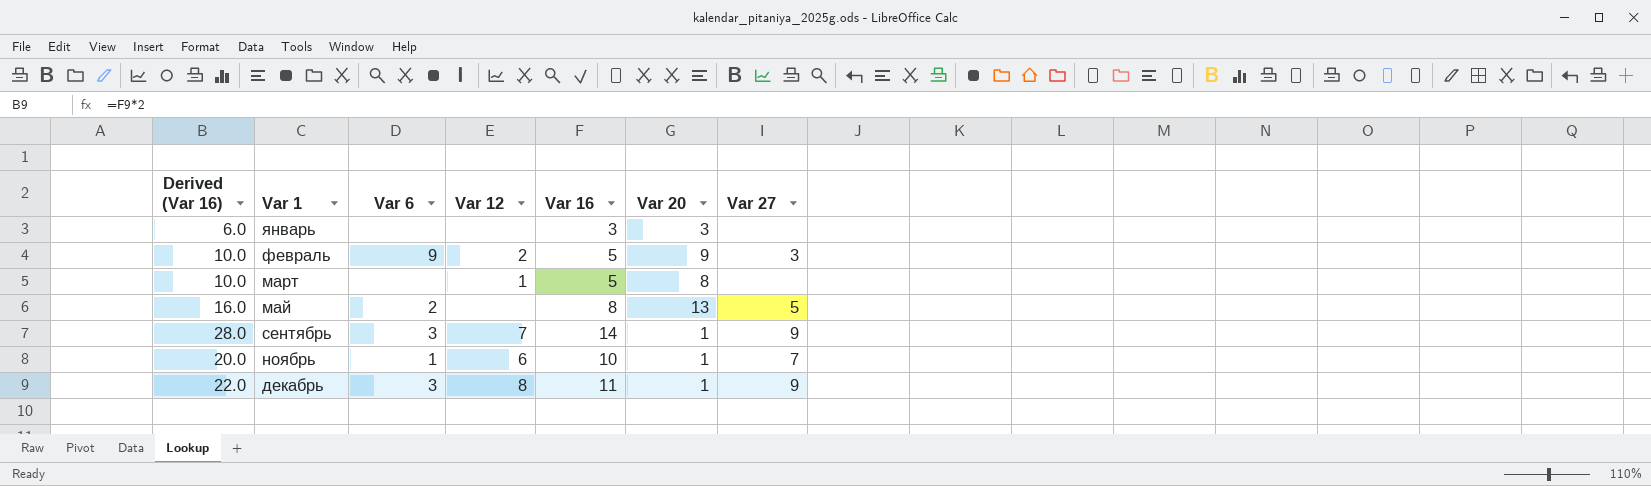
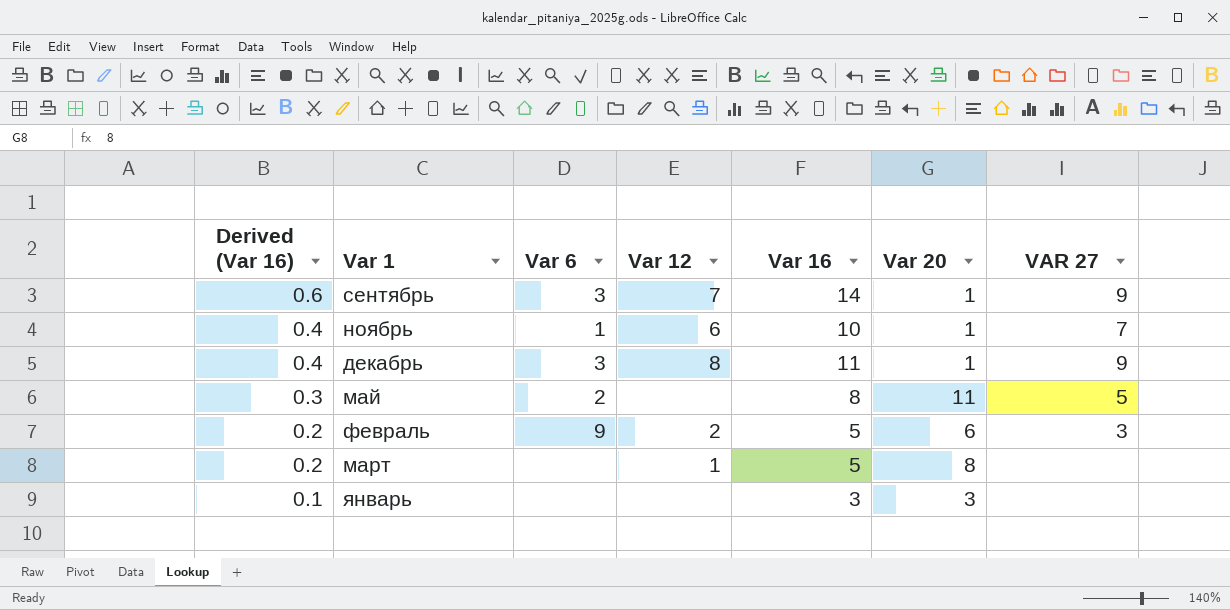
row order: none -> Derived (Var 16) descending
column Derived (Var 16) | formula: [Var 16] * 2 -> [Var 16] * 0.04
column name: Var 27 -> VAR 27
май | Var 20: 13 -> 11
февраль | Var 20: 9 -> 6

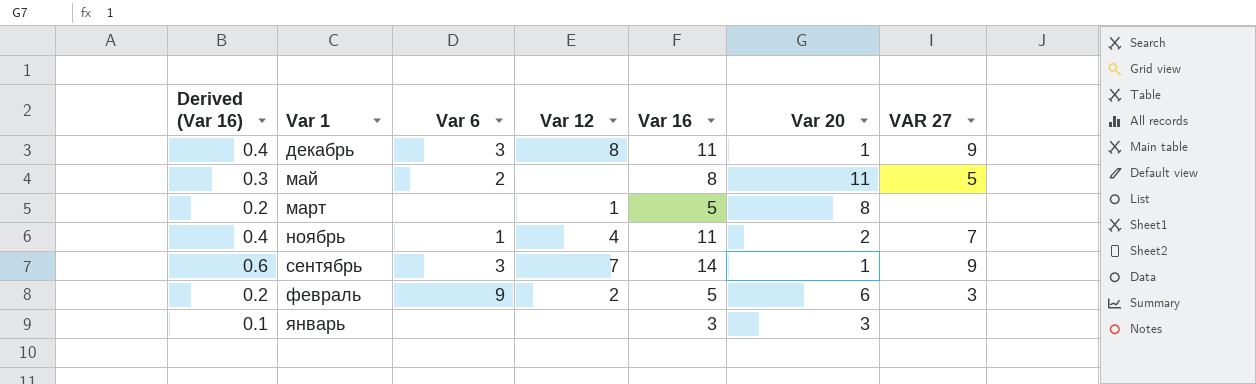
row order: Derived (Var 16) descending -> Var 1 ascending
ноябрь | Var 12: 6 -> 4
ноябрь | Var 16: 10 -> 11
ноябрь | Var 20: 1 -> 2

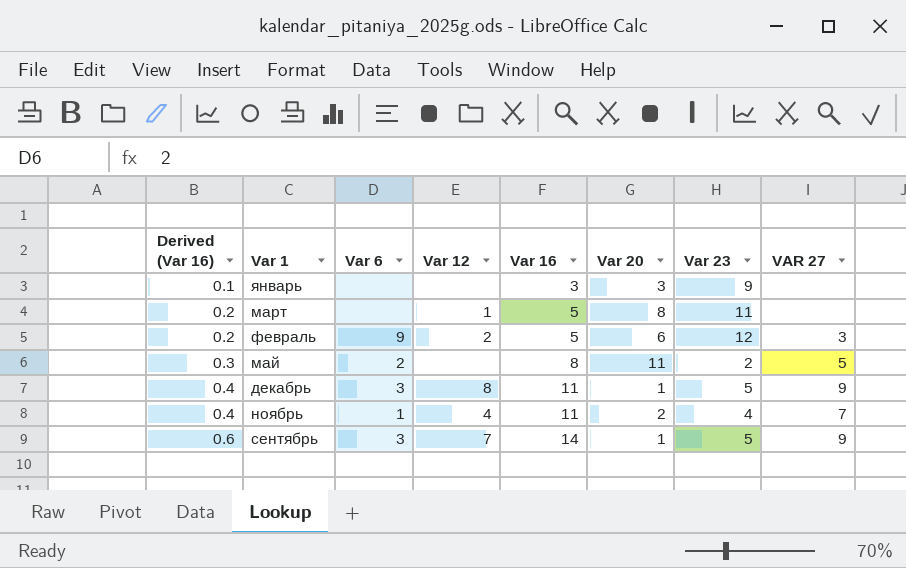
row order: Var 1 ascending -> Derived (Var 16) ascending
column Var 23 | position: none -> 7

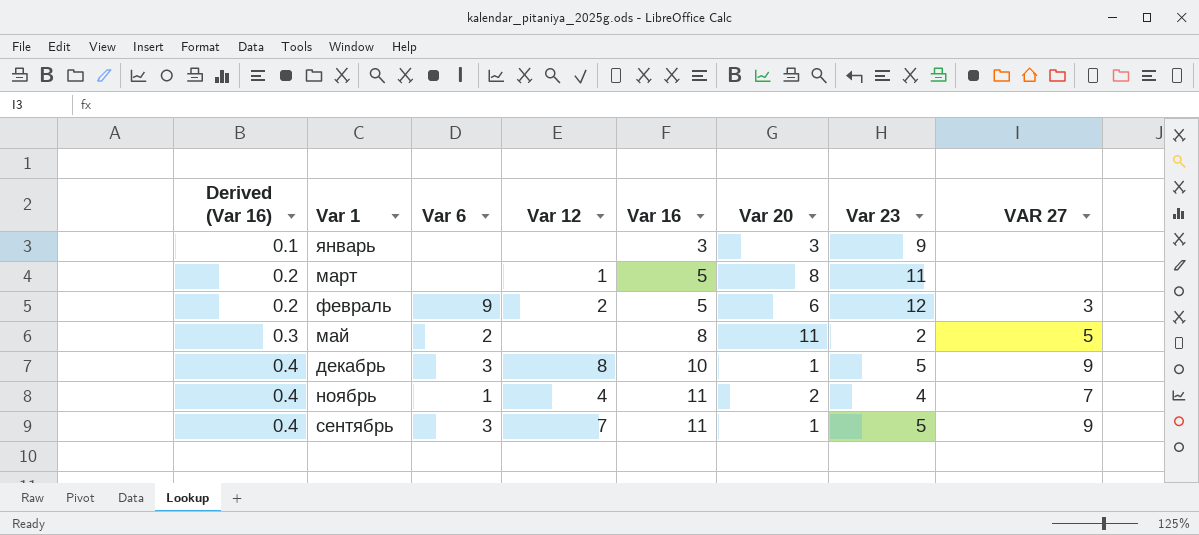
декабрь | Var 16: 11 -> 10
сентябрь | Derived (Var 16): 0.6 -> 0.4
сентябрь | Var 16: 14 -> 11

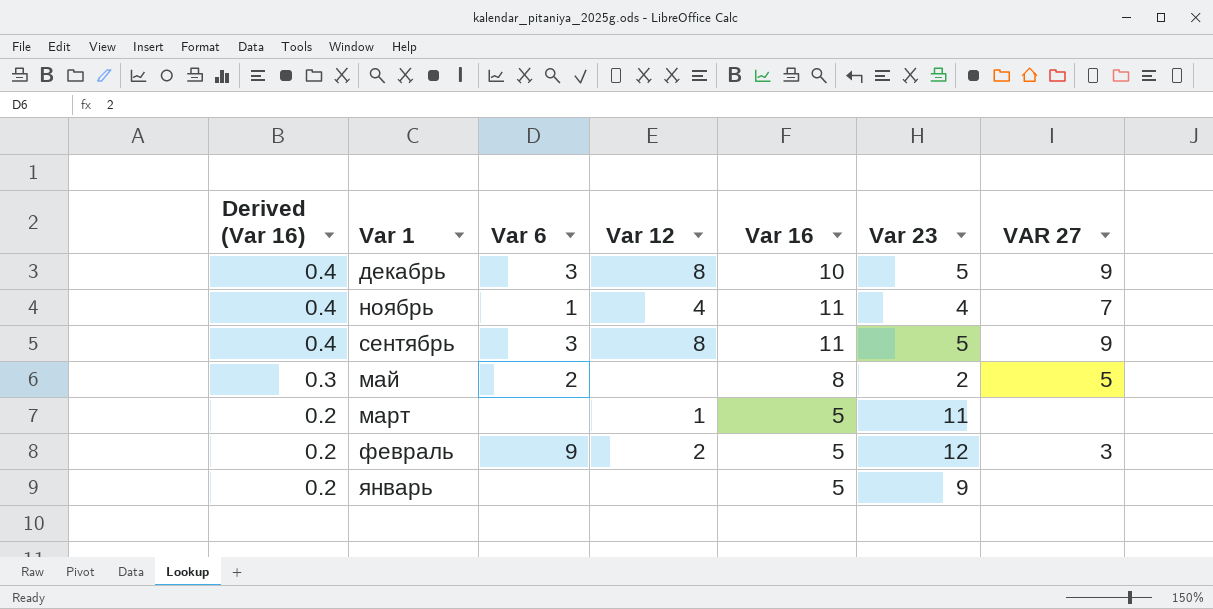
row order: Derived (Var 16) ascending -> Derived (Var 16) descending
column Var 20 | position: 6 -> none
сентябрь | Var 12: 7 -> 8
январь | Derived (Var 16): 0.1 -> 0.2
январь | Var 16: 3 -> 5

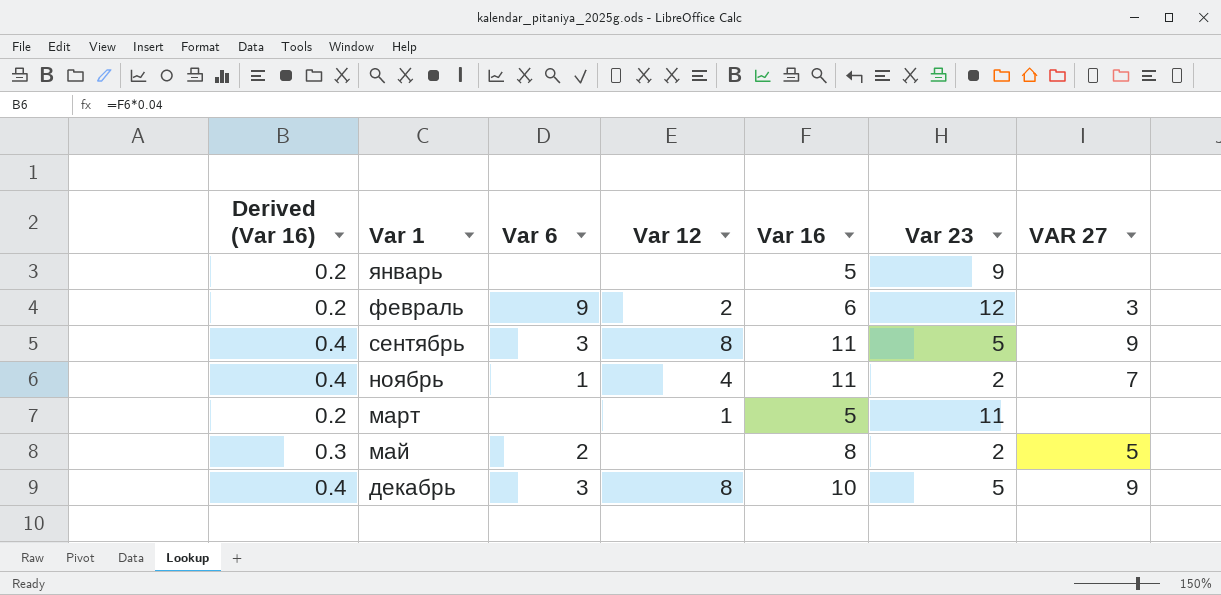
row order: Derived (Var 16) descending -> Var 1 descending
февраль | Var 16: 5 -> 6
ноябрь | Var 23: 4 -> 2

